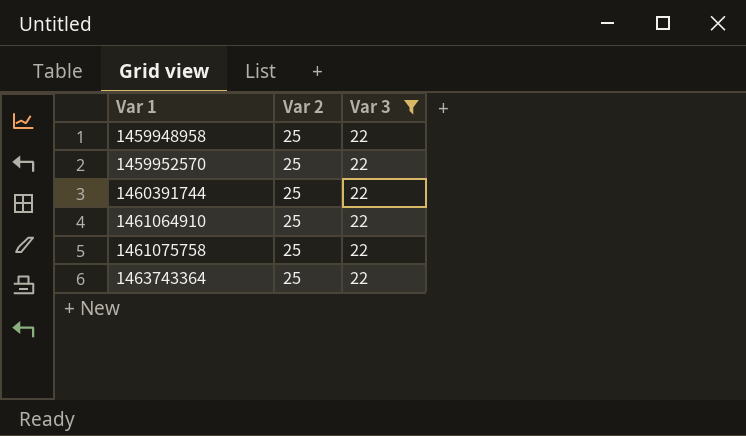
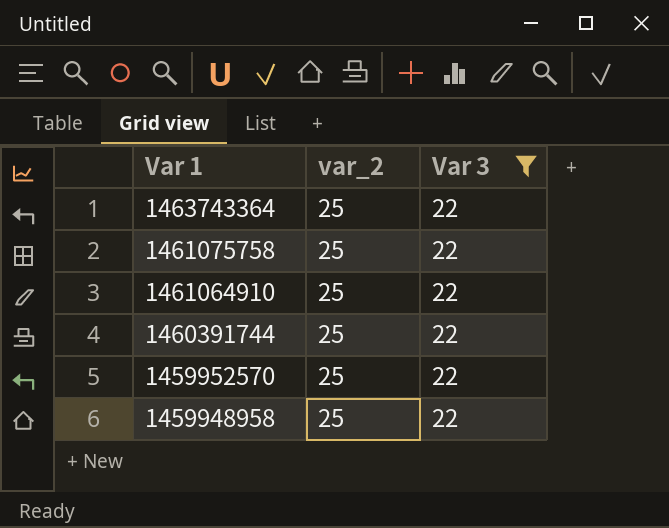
row order: Var 1 ascending -> Var 1 descending
column name: Var 2 -> var_2

